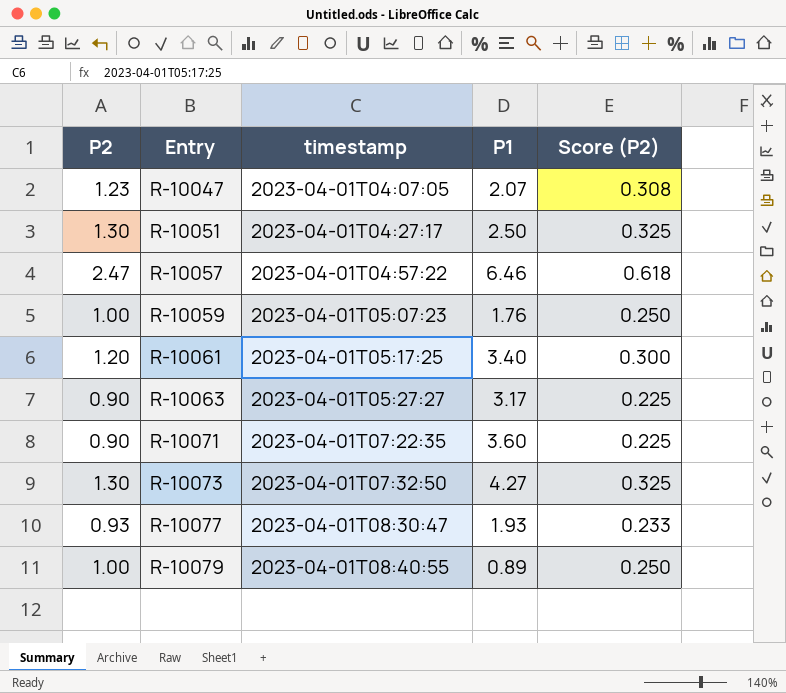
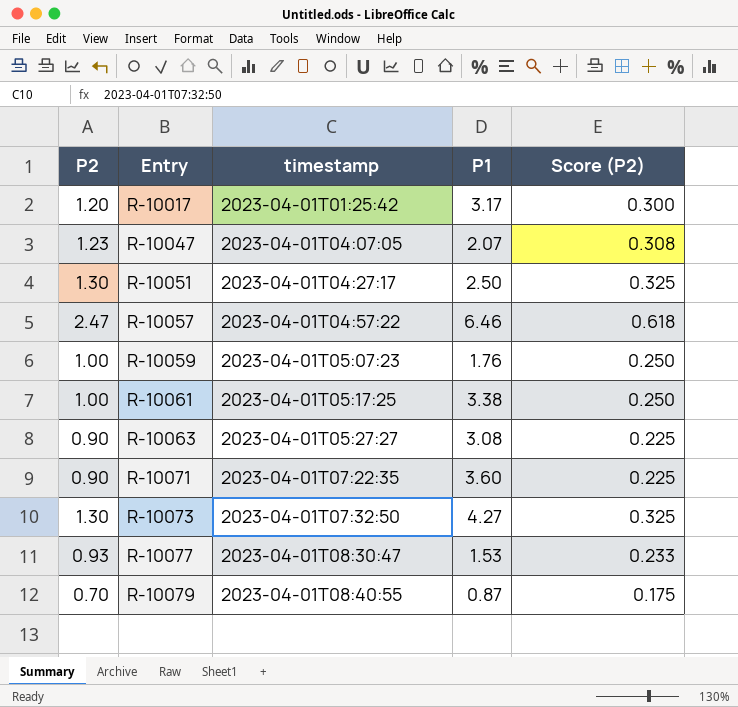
row R-10017: none -> 1.20 | 2023-04-01T01:25:42 | 3.17 | 0.300
R-10061 | P2: 1.20 -> 1.00
R-10061 | P1: 3.40 -> 3.38
R-10061 | Score (P2): 0.300 -> 0.250
R-10063 | P1: 3.17 -> 3.08
R-10077 | P1: 1.93 -> 1.53
R-10079 | P2: 1.00 -> 0.70
R-10079 | P1: 0.89 -> 0.87
R-10079 | Score (P2): 0.250 -> 0.175

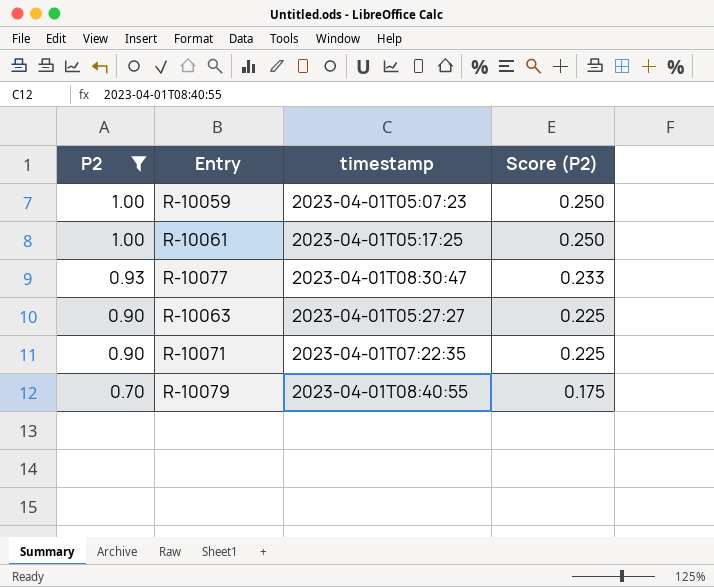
filter: none -> P2 <= 1.00
row order: Entry ascending -> P2 descending
column P1 | position: 4 -> none

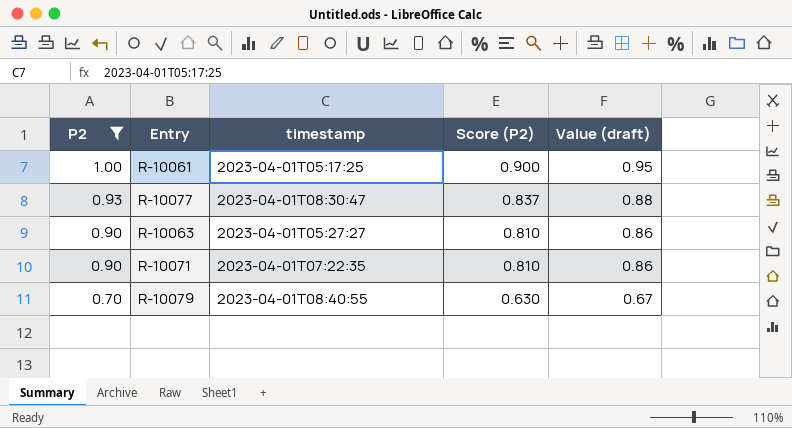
column Score (P2) | formula: [P2] * 0.25 -> [P2] * 0.9
column Value (draft) | formula: none -> [P2] * 0.95
row R-10059: 1.00 | 2023-04-01T05:07:23 | 0.250 -> none

